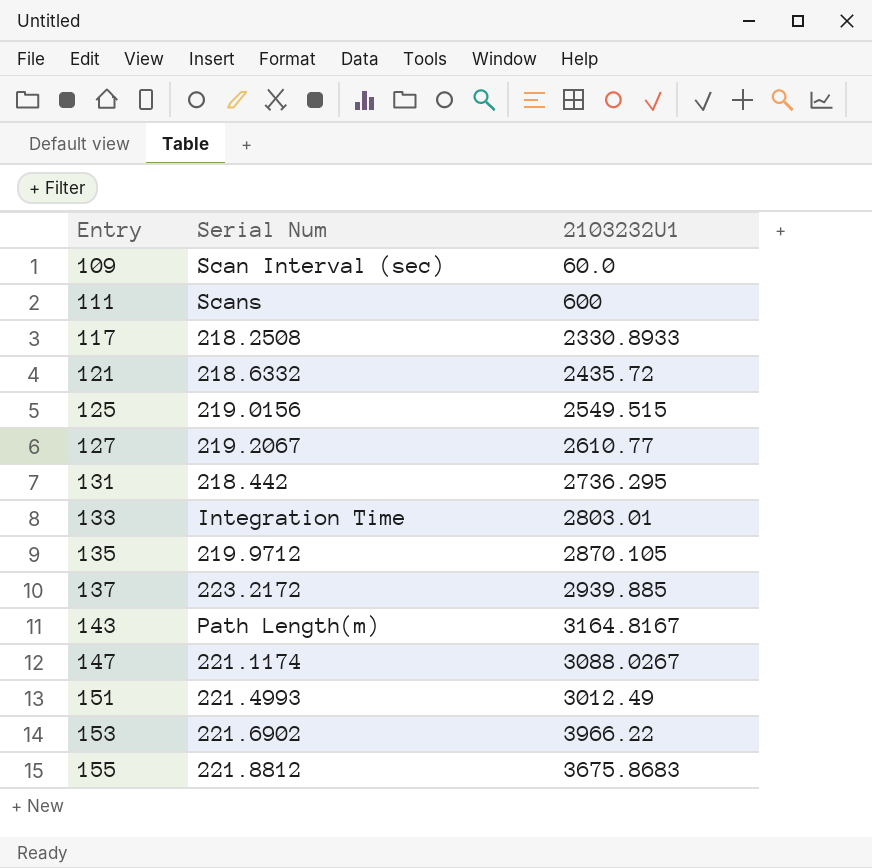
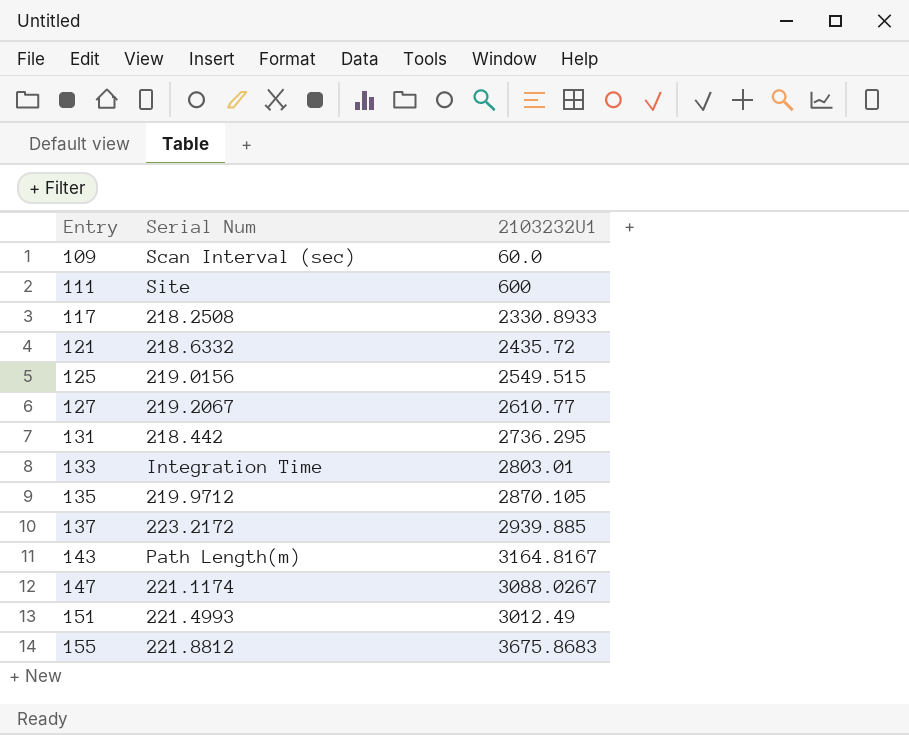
row 153: 221.6902 | 3966.22 -> none
111 | Serial Num: Scans -> Site

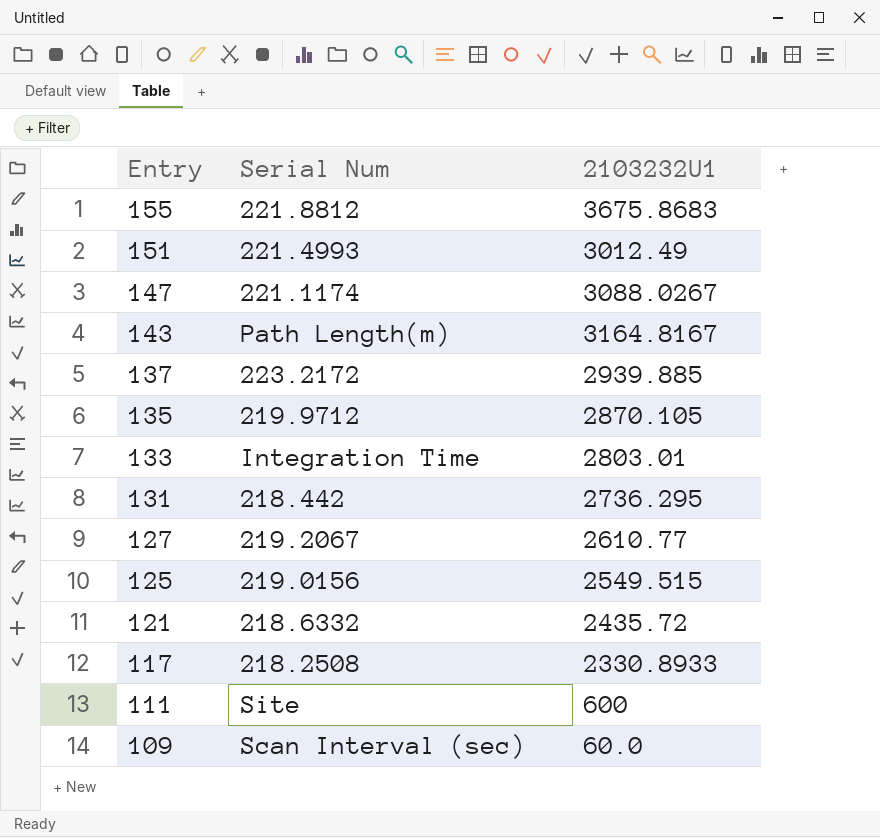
row order: Entry ascending -> Entry descending

